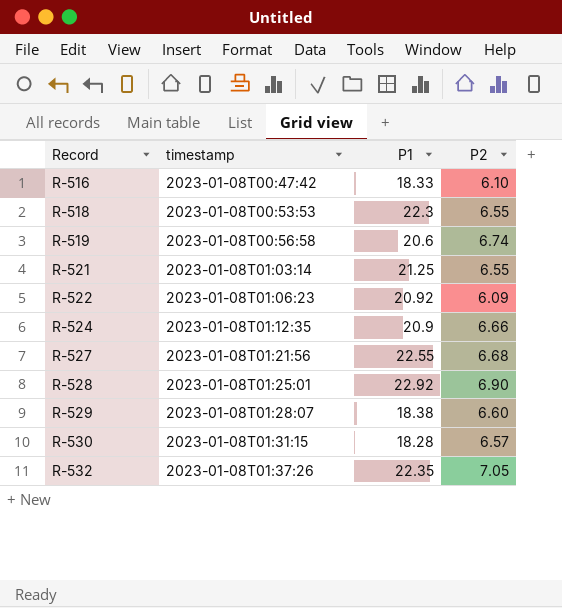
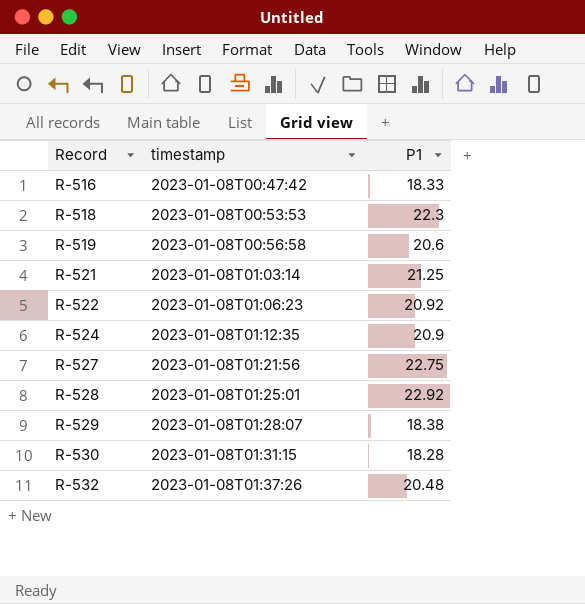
column P2 | position: 4 -> none
R-527 | P1: 22.55 -> 22.75
R-532 | P1: 22.35 -> 20.48

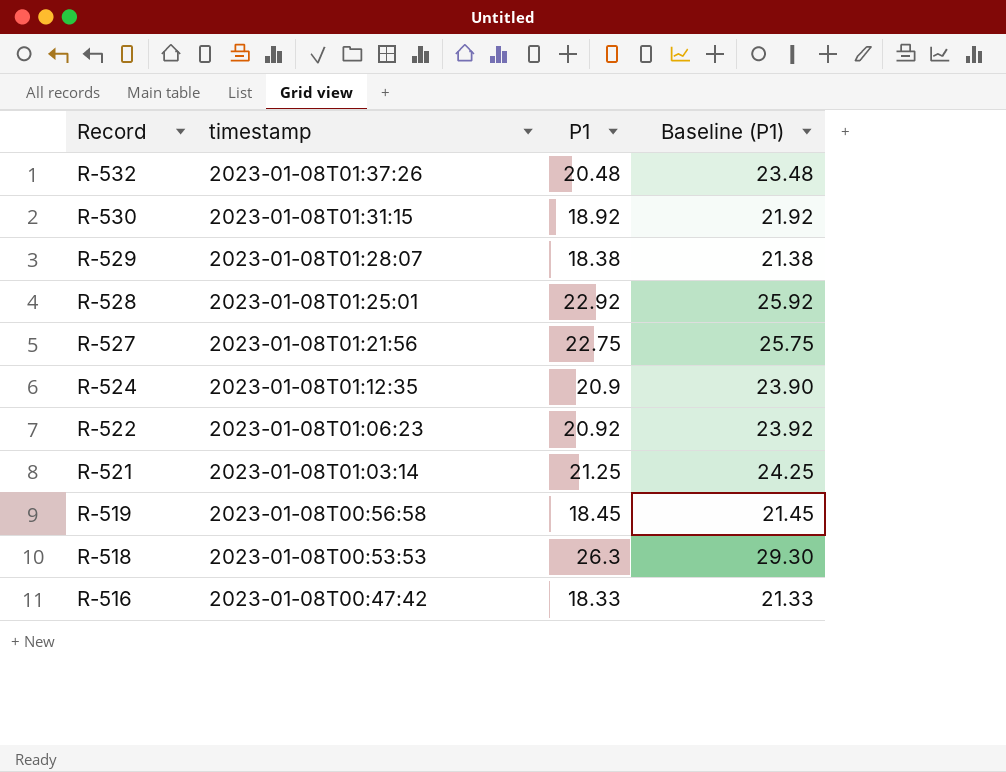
row order: Record ascending -> Record descending
column Baseline (P1) | formula: none -> [P1] + 3
R-530 | P1: 18.28 -> 18.92
R-519 | P1: 20.6 -> 18.45
R-518 | P1: 22.3 -> 26.3

